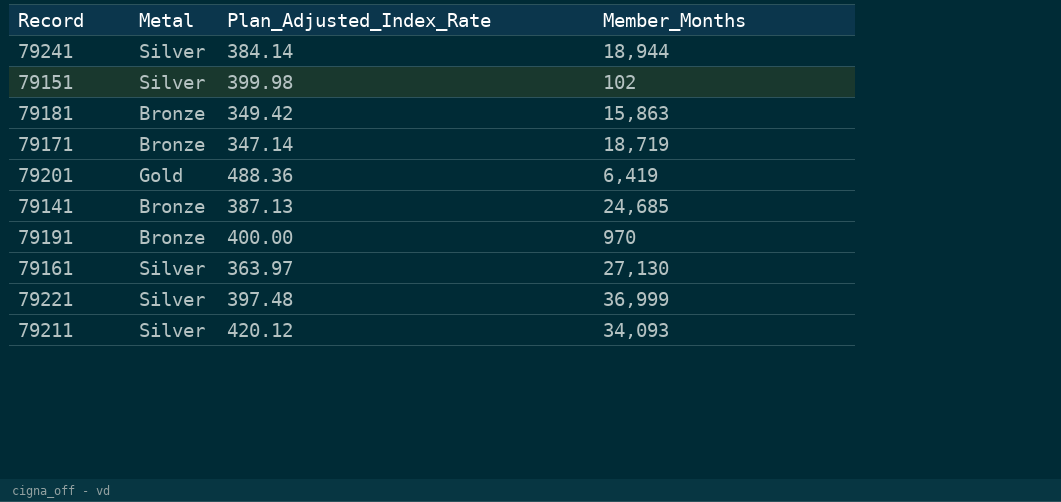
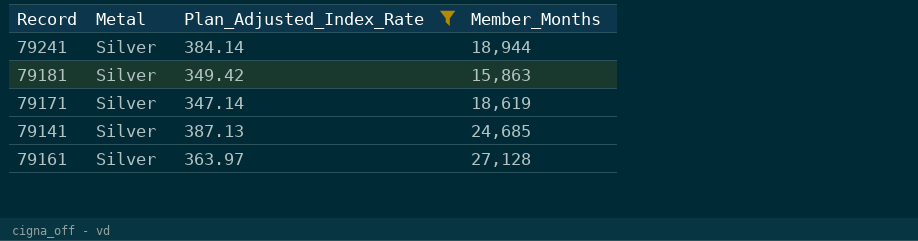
filter: none -> Plan_Adjusted_Index_Rate <= 387.13
79181 | Metal: Bronze -> Silver
79171 | Metal: Bronze -> Silver
79171 | Member_Months: 18,719 -> 18,619
79141 | Metal: Bronze -> Silver
79161 | Member_Months: 27,130 -> 27,128

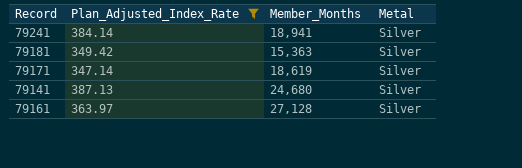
column Metal | position: 2 -> 4
79241 | Member_Months: 18,944 -> 18,941
79181 | Member_Months: 15,863 -> 15,363
79141 | Member_Months: 24,685 -> 24,680

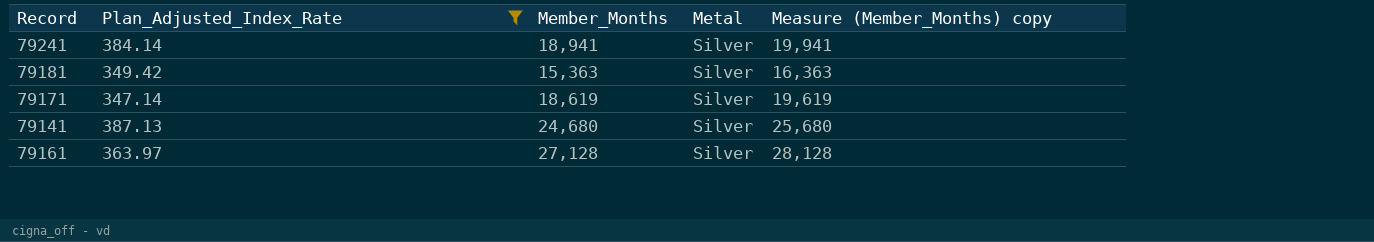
column Measure (Member_Months) copy | formula: none -> [Member_Months] + 1000

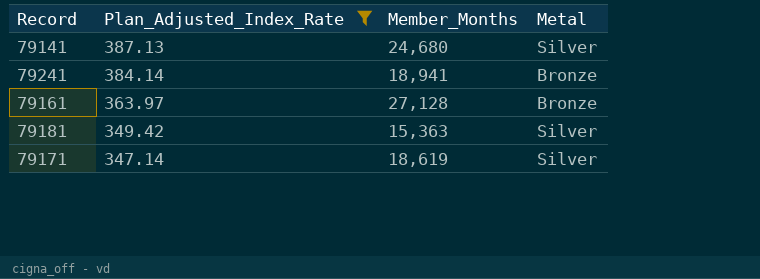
row order: none -> Plan_Adjusted_Index_Rate descending
column Measure (Member_Months) copy | formula: [Member_Months] + 1000 -> none
79241 | Metal: Silver -> Bronze
79161 | Metal: Silver -> Bronze

